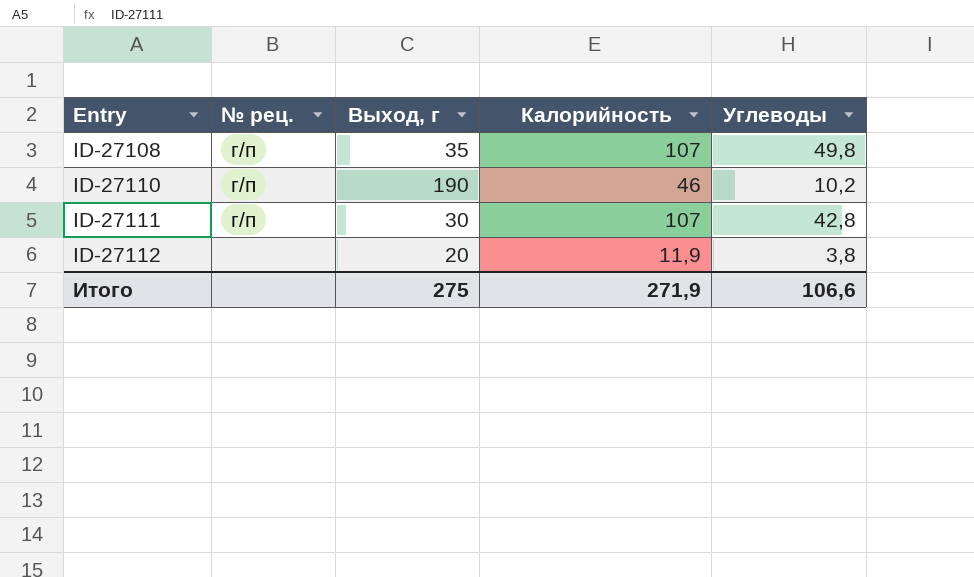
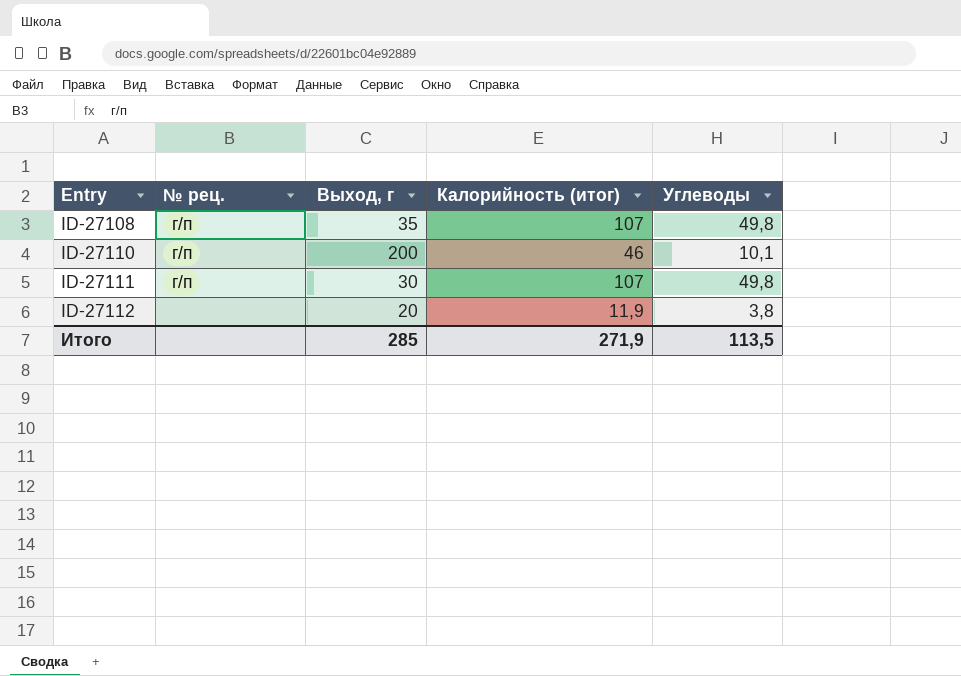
column name: Калорийность -> Калорийность (итог)
ID-27110 | Выход, г: 190 -> 200
ID-27110 | Углеводы: 10,2 -> 10,1
ID-27111 | Углеводы: 42,8 -> 49,8
Итого | Выход, г: 275 -> 285
Итого | Углеводы: 106,6 -> 113,5

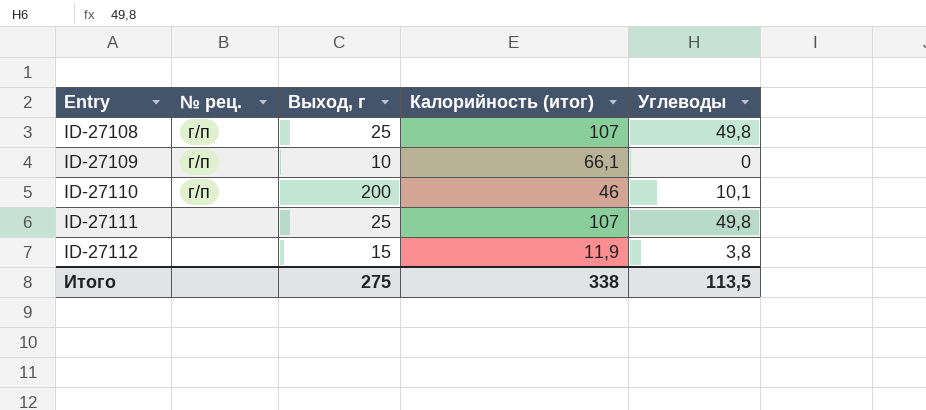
ID-27108 | Выход, г: 35 -> 25
row ID-27109: none -> г/п | 10 | 66,1 | 0
ID-27111 | № рец.: г/п -> none
ID-27111 | Выход, г: 30 -> 25
ID-27112 | Выход, г: 20 -> 15
Итого | Выход, г: 285 -> 275
Итого | Калорийность (итог): 271,9 -> 338

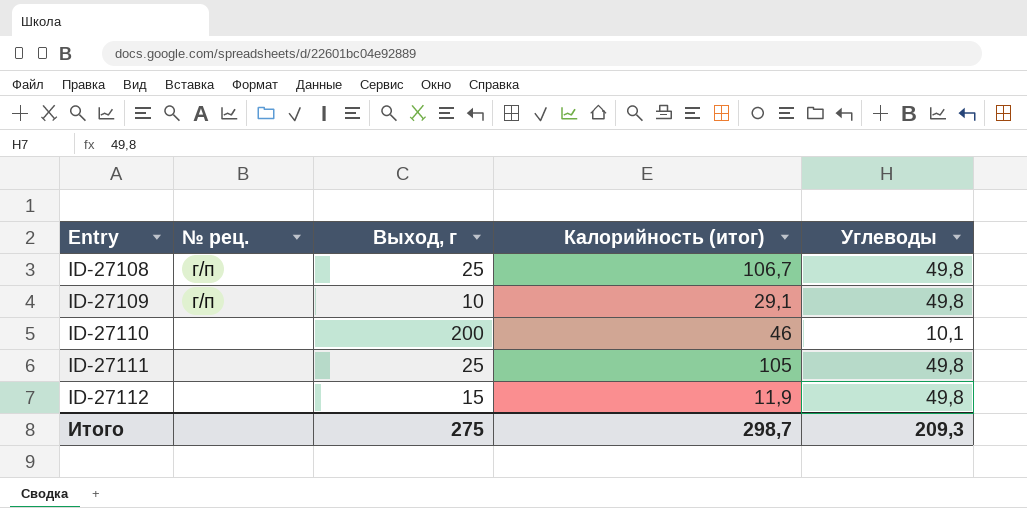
ID-27108 | Калорийность (итог): 107 -> 106,7
ID-27109 | Калорийность (итог): 66,1 -> 29,1
ID-27109 | Углеводы: 0 -> 49,8
ID-27110 | № рец.: г/п -> none
ID-27111 | Калорийность (итог): 107 -> 105
ID-27112 | Углеводы: 3,8 -> 49,8
Итого | Калорийность (итог): 338 -> 298,7
Итого | Углеводы: 113,5 -> 209,3

